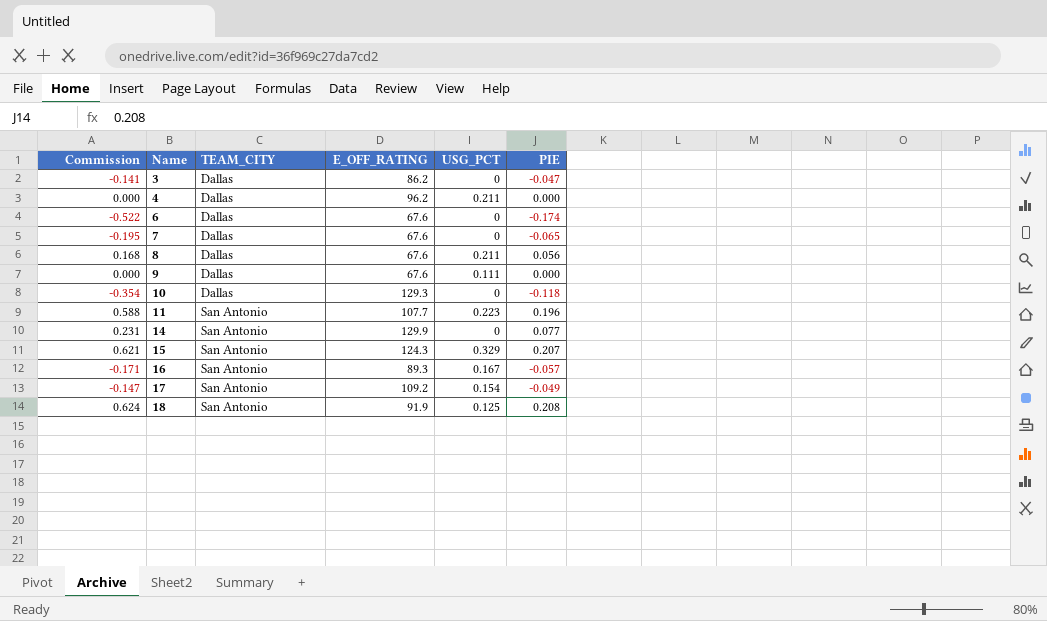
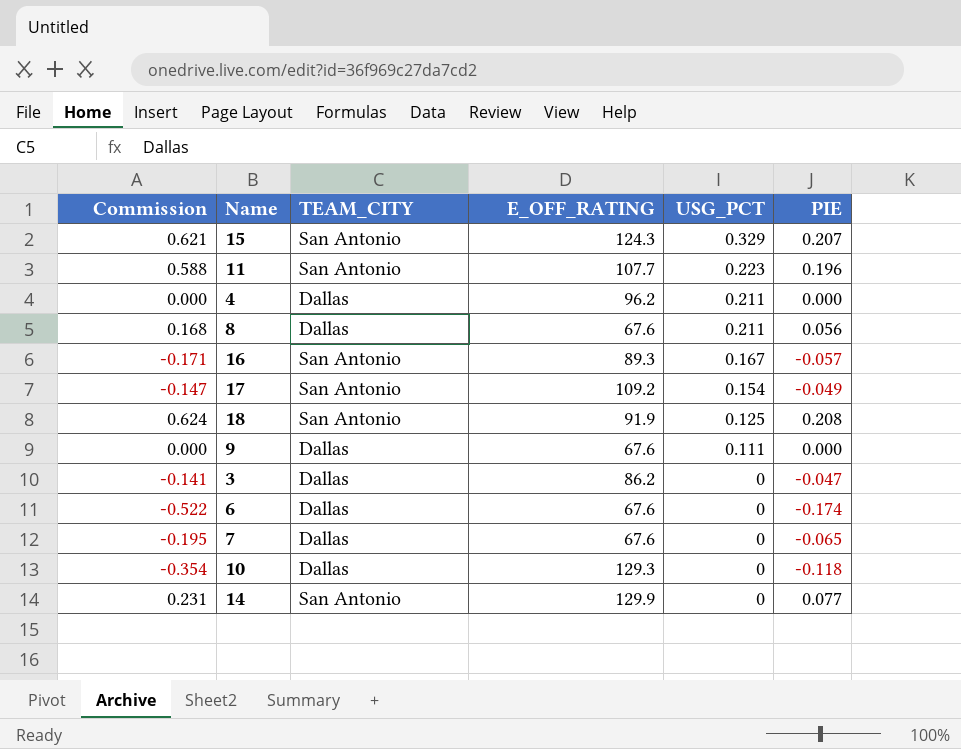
row order: Name ascending -> USG_PCT descending

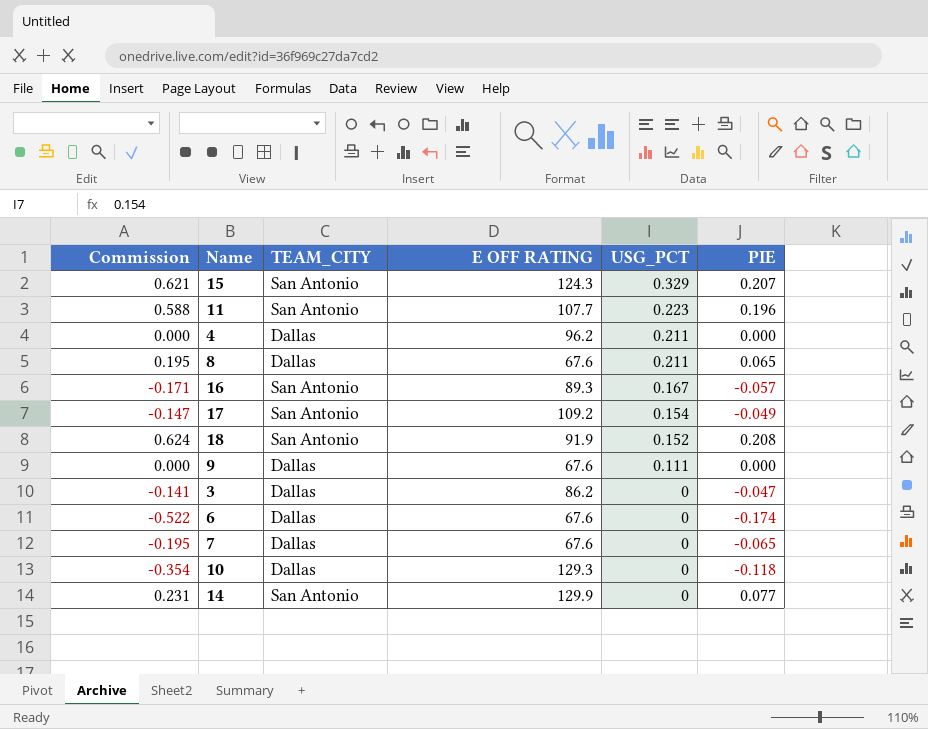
column name: E_OFF_RATING -> E OFF RATING
8 | Commission: 0.168 -> 0.195
8 | PIE: 0.056 -> 0.065
18 | USG_PCT: 0.125 -> 0.152

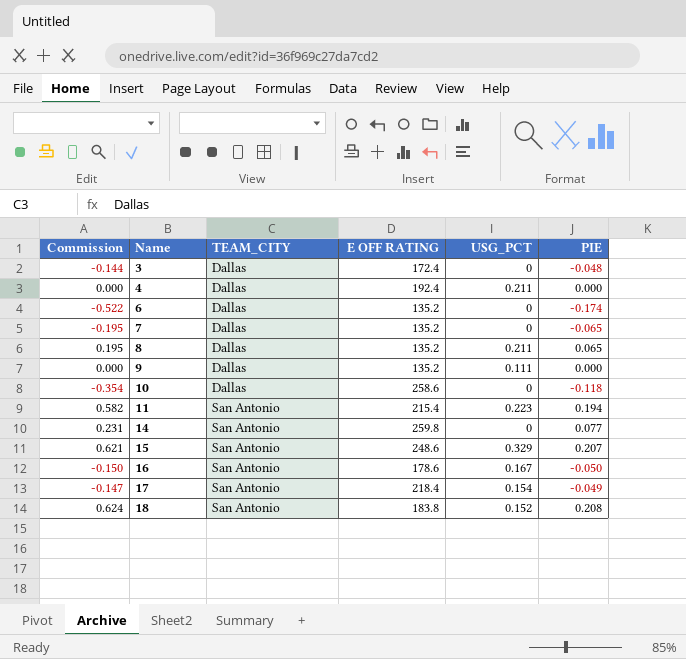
row order: USG_PCT descending -> Name ascending
3 | Commission: -0.141 -> -0.144
3 | E OFF RATING: 86.2 -> 172.4
3 | PIE: -0.047 -> -0.048
4 | E OFF RATING: 96.2 -> 192.4
6 | E OFF RATING: 67.6 -> 135.2
7 | E OFF RATING: 67.6 -> 135.2
8 | E OFF RATING: 67.6 -> 135.2
9 | E OFF RATING: 67.6 -> 135.2
10 | E OFF RATING: 129.3 -> 258.6
11 | Commission: 0.588 -> 0.582
11 | E OFF RATING: 107.7 -> 215.4
11 | PIE: 0.196 -> 0.194
14 | E OFF RATING: 129.9 -> 259.8
15 | E OFF RATING: 124.3 -> 248.6
16 | Commission: -0.171 -> -0.150
16 | E OFF RATING: 89.3 -> 178.6
16 | PIE: -0.057 -> -0.050
17 | E OFF RATING: 109.2 -> 218.4
18 | E OFF RATING: 91.9 -> 183.8

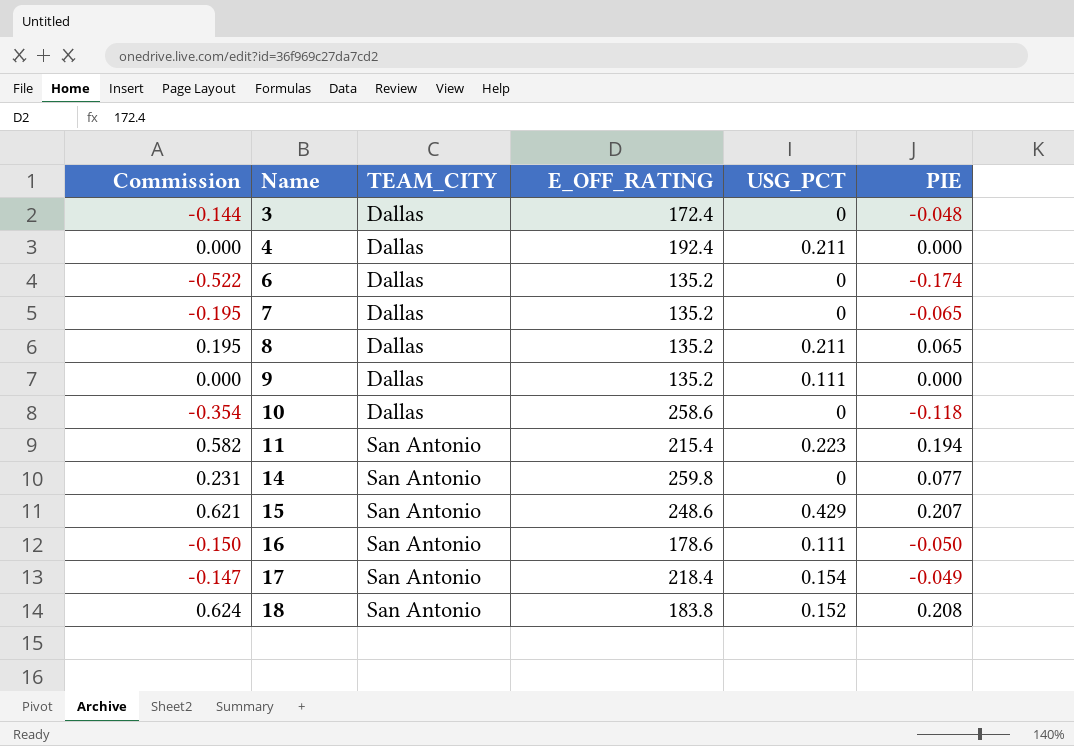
column name: E OFF RATING -> E_OFF_RATING
15 | USG_PCT: 0.329 -> 0.429
16 | USG_PCT: 0.167 -> 0.111

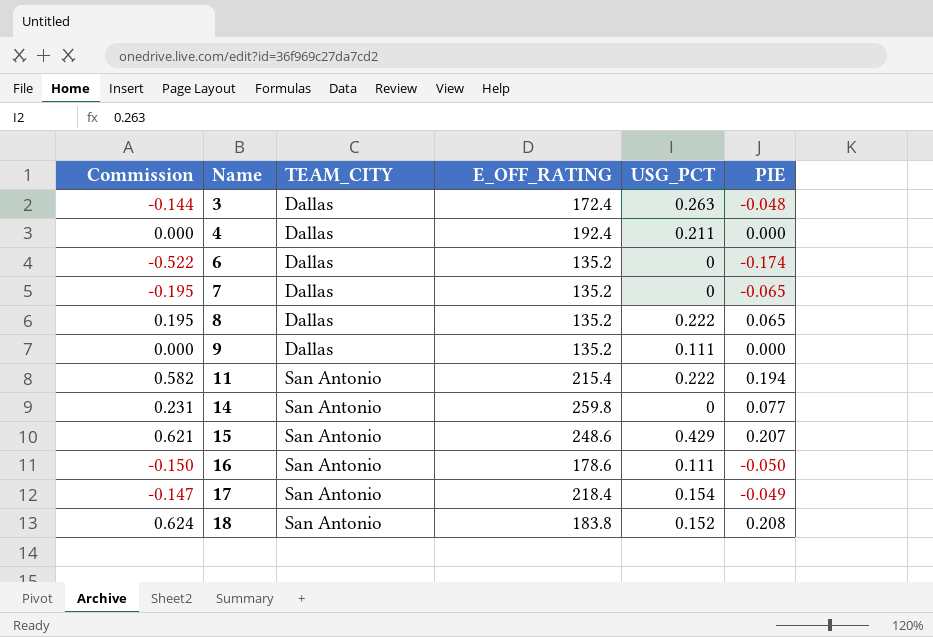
row 10: -0.354 | Dallas | 258.6 | 0 | -0.118 -> none
3 | USG_PCT: 0 -> 0.263
8 | USG_PCT: 0.211 -> 0.222
11 | USG_PCT: 0.223 -> 0.222

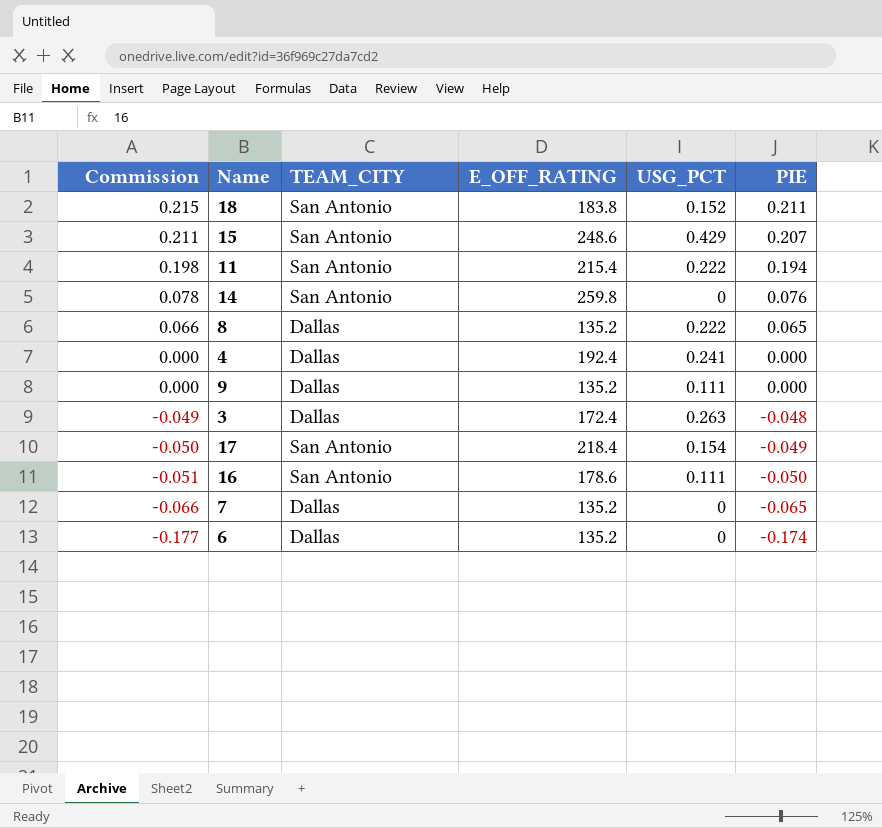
row order: Name ascending -> Commission descending
column Commission | formula: [PIE] * 3 -> [PIE] * 1.02
18 | PIE: 0.208 -> 0.211
14 | PIE: 0.077 -> 0.076
4 | USG_PCT: 0.211 -> 0.241

